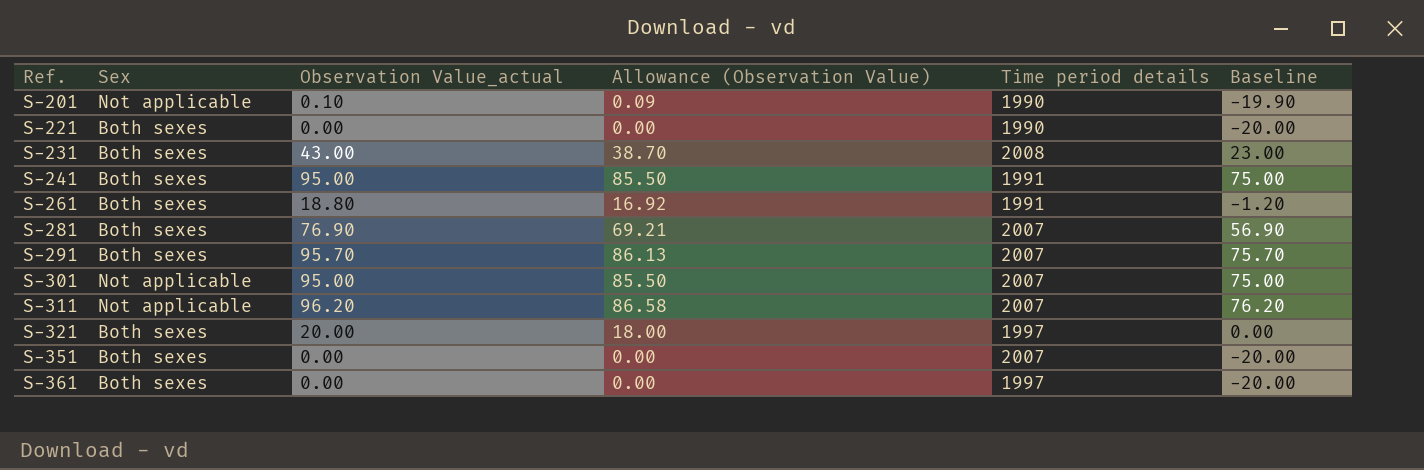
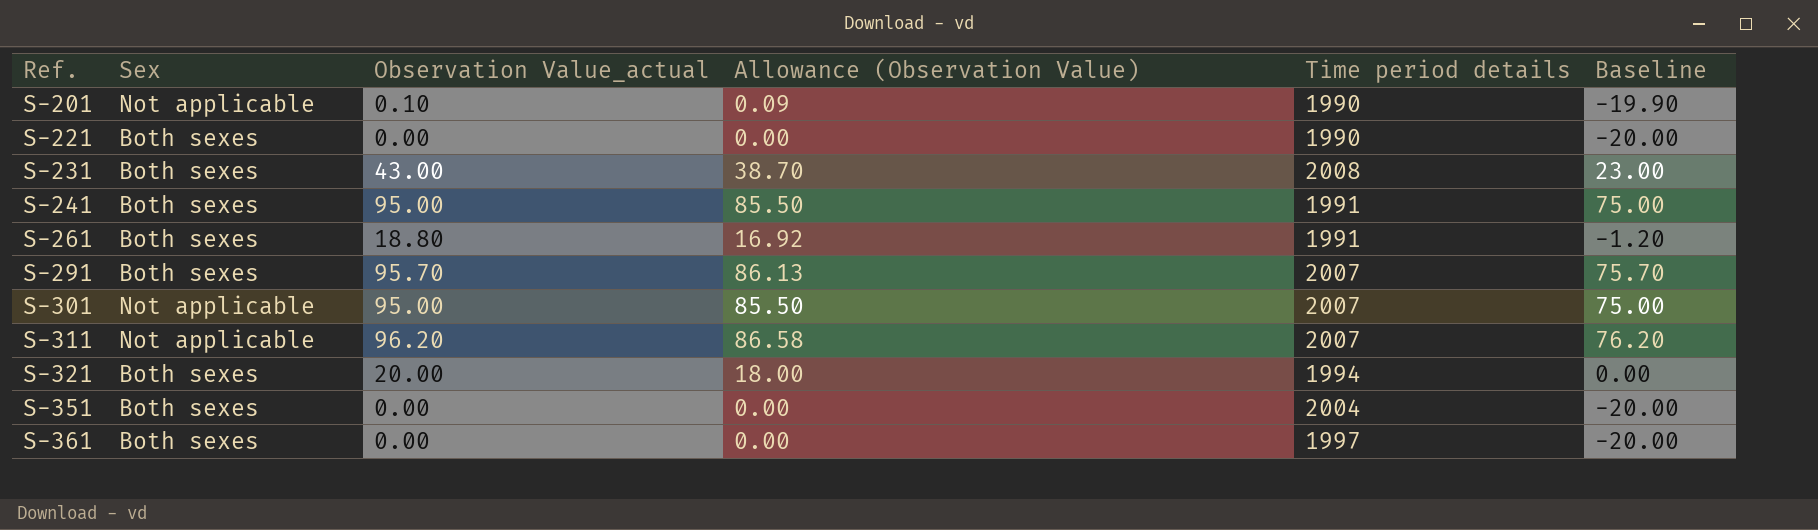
row S-281: Both sexes | 76.90 | 69.21 | 2007 | 56.90 -> none
S-321 | Time period details: 1997 -> 1994
S-351 | Time period details: 2007 -> 2004

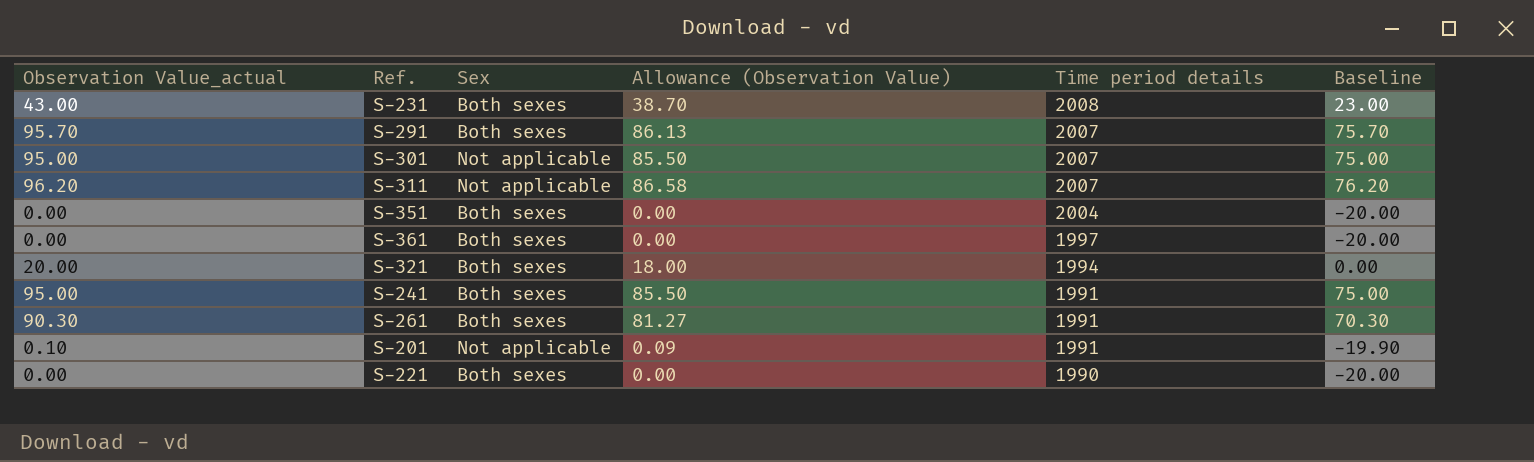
row order: Ref. ascending -> Time period details descending
column Observation Value_actual | position: 3 -> 1
S-261 | Observation Value_actual: 18.80 -> 90.30
S-261 | Allowance (Observation Value): 16.92 -> 81.27
S-261 | Baseline: -1.20 -> 70.30
S-201 | Time period details: 1990 -> 1991

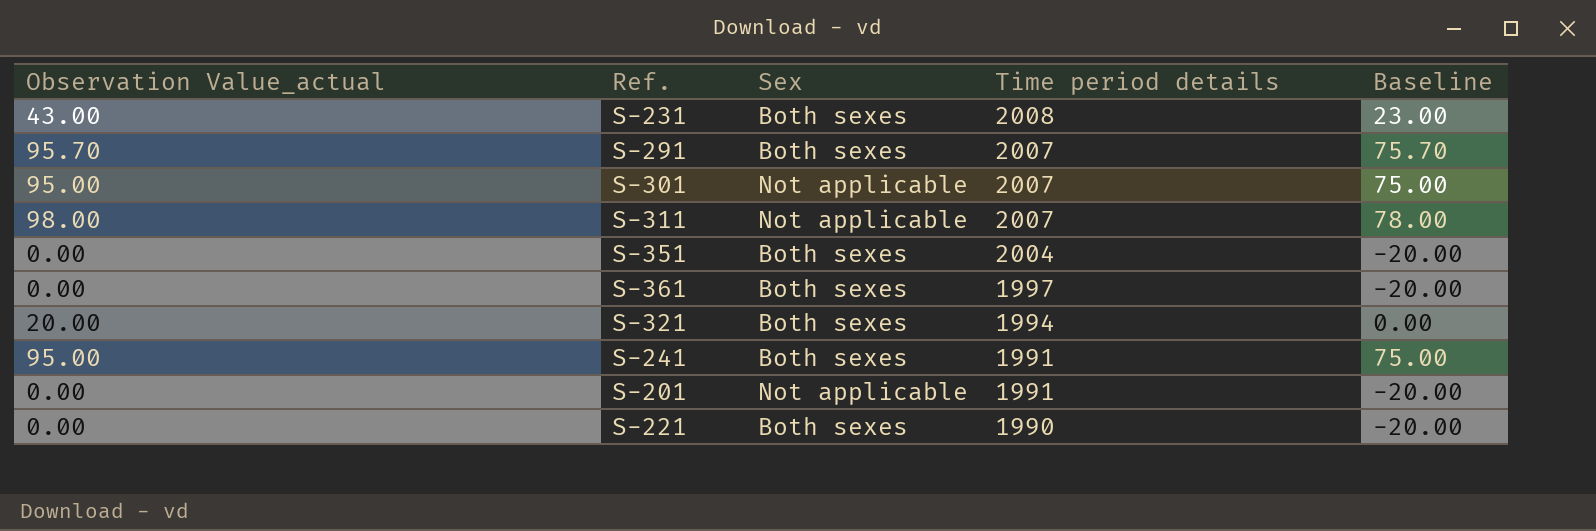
column Allowance (Observation Value) | formula: [Observation Value_actual] * 0.9 -> none
row S-261: 90.30 | Both sexes | 81.27 | 1991 | 70.30 -> none
S-311 | Observation Value_actual: 96.20 -> 98.00
S-311 | Baseline: 76.20 -> 78.00
S-201 | Observation Value_actual: 0.10 -> 0.00
S-201 | Baseline: -19.90 -> -20.00

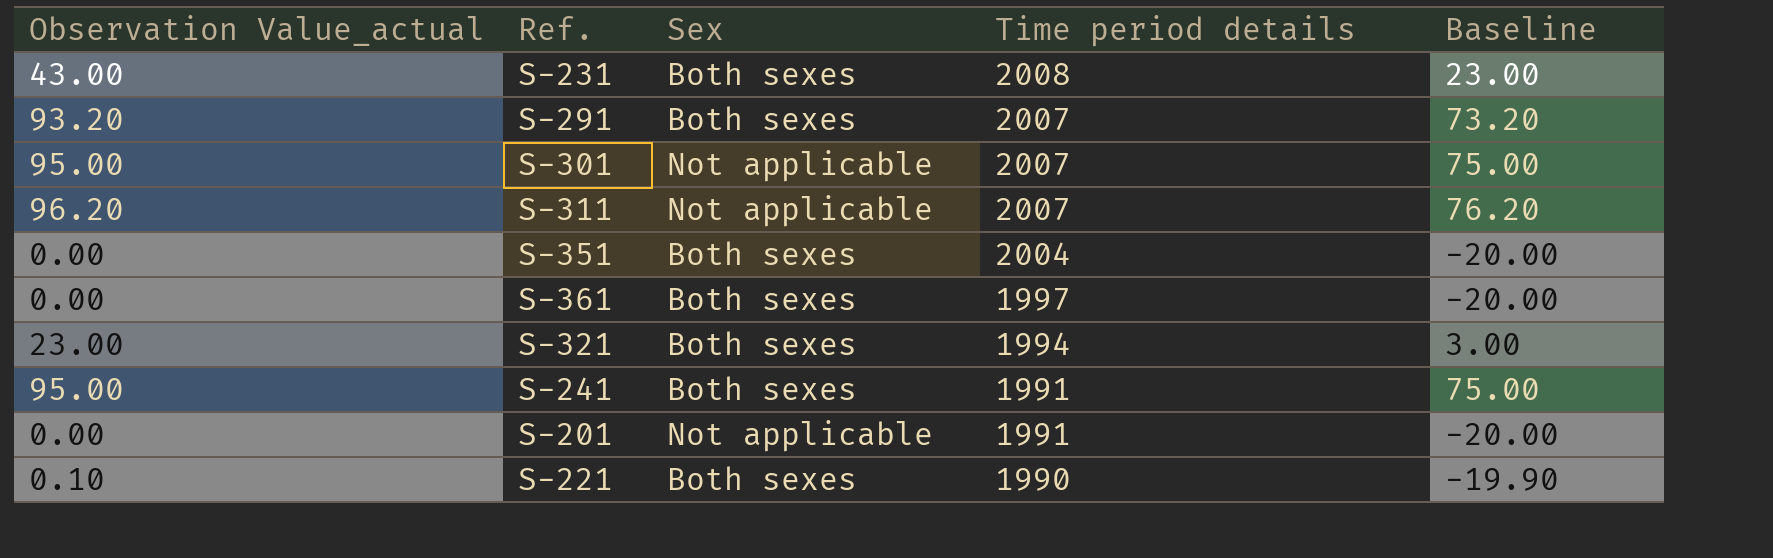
S-291 | Observation Value_actual: 95.70 -> 93.20
S-291 | Baseline: 75.70 -> 73.20
S-311 | Observation Value_actual: 98.00 -> 96.20
S-311 | Baseline: 78.00 -> 76.20
S-321 | Observation Value_actual: 20.00 -> 23.00
S-321 | Baseline: 0.00 -> 3.00
S-221 | Observation Value_actual: 0.00 -> 0.10
S-221 | Baseline: -20.00 -> -19.90

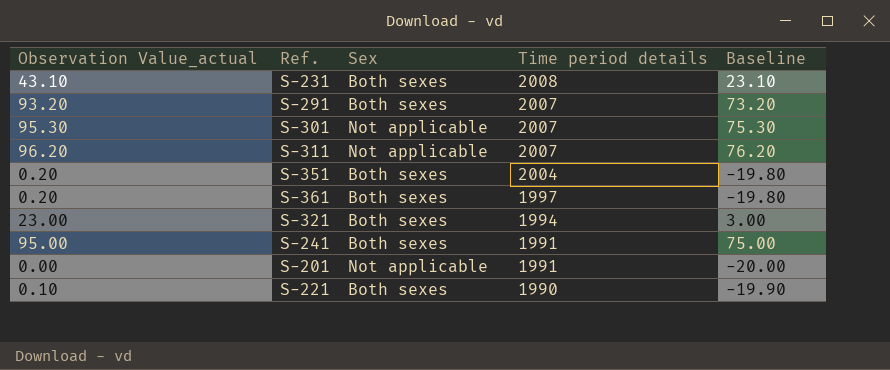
S-231 | Observation Value_actual: 43.00 -> 43.10
S-231 | Baseline: 23.00 -> 23.10
S-301 | Observation Value_actual: 95.00 -> 95.30
S-301 | Baseline: 75.00 -> 75.30
S-351 | Observation Value_actual: 0.00 -> 0.20
S-351 | Baseline: -20.00 -> -19.80
S-361 | Observation Value_actual: 0.00 -> 0.20
S-361 | Baseline: -20.00 -> -19.80

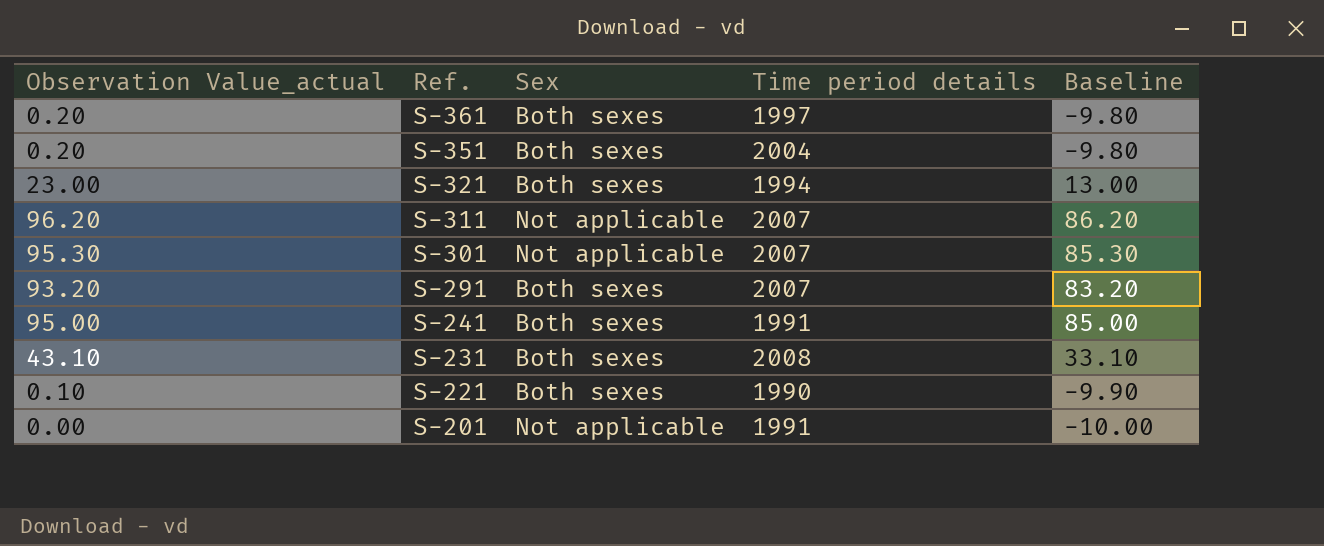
row order: Time period details descending -> Ref. descending
column Baseline | formula: [Observation Value_actual] - 20 -> [Observation Value_actual] - 10

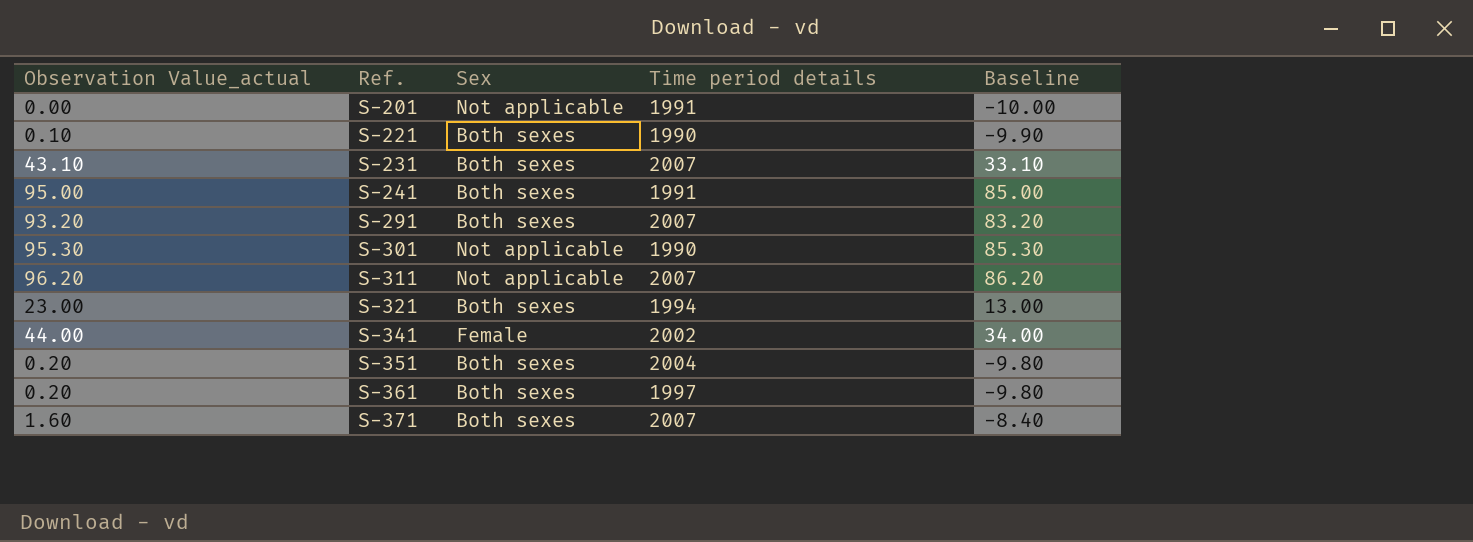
row order: Ref. descending -> Ref. ascending
S-231 | Time period details: 2008 -> 2007
S-301 | Time period details: 2007 -> 1990
row S-341: none -> 44.00 | Female | 2002 | 34.00
row S-371: none -> 1.60 | Both sexes | 2007 | -8.40

